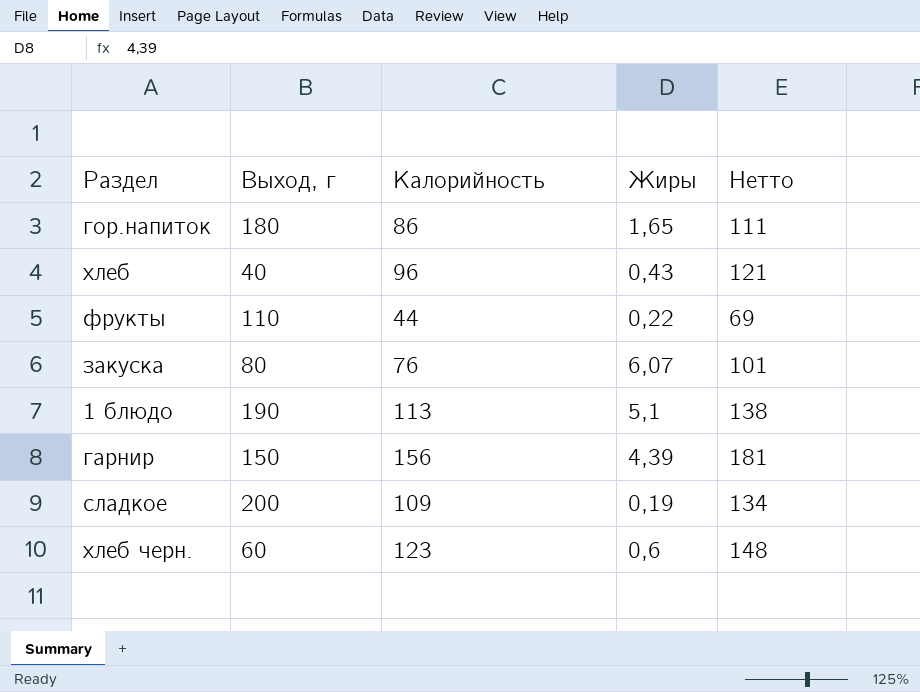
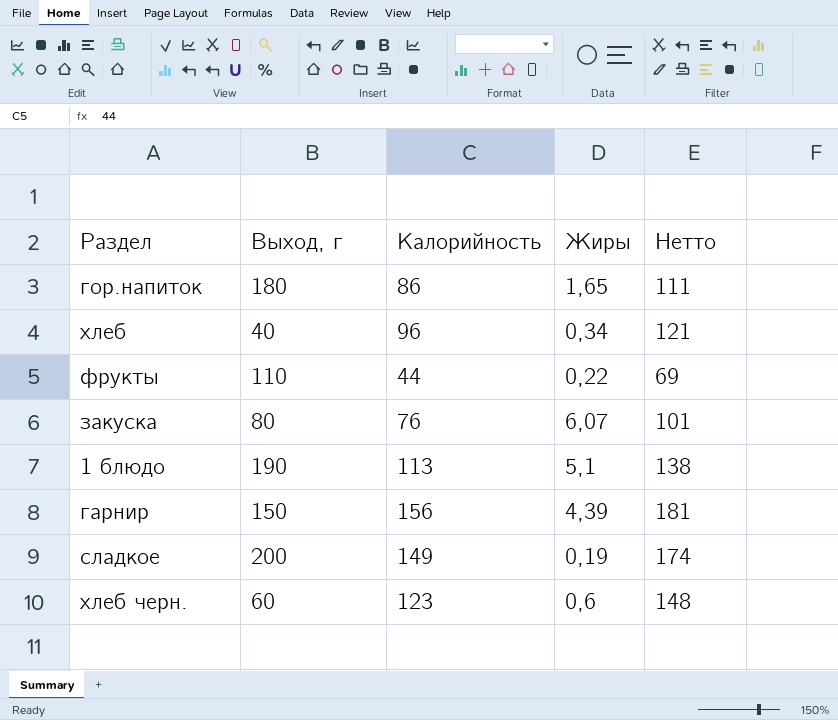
хлеб | Жиры: 0,43 -> 0,34
сладкое | Калорийность: 109 -> 149
сладкое | Нетто: 134 -> 174

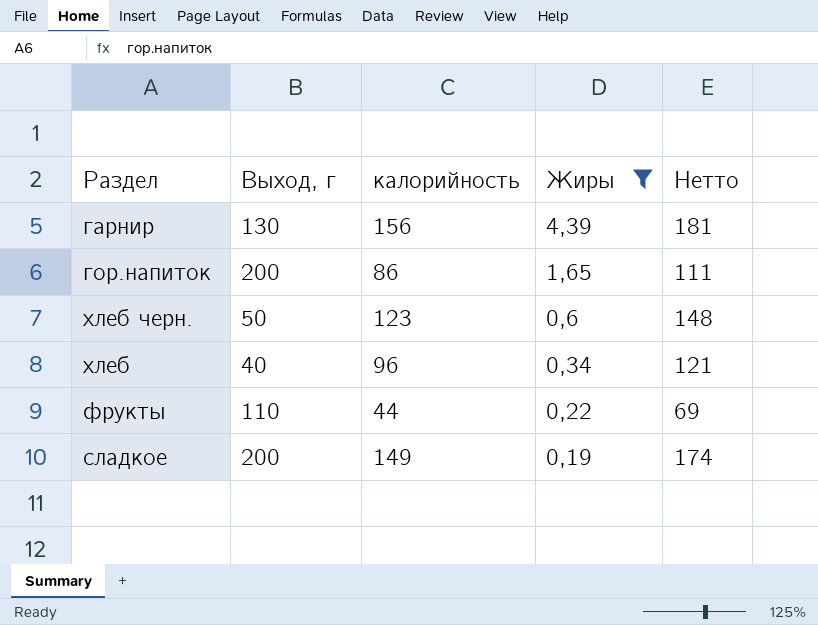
filter: none -> Жиры <= 4,39
row order: none -> Жиры descending
column name: Калорийность -> калорийность
гарнир | Выход, г: 150 -> 130
гор.напиток | Выход, г: 180 -> 200
хлеб черн. | Выход, г: 60 -> 50

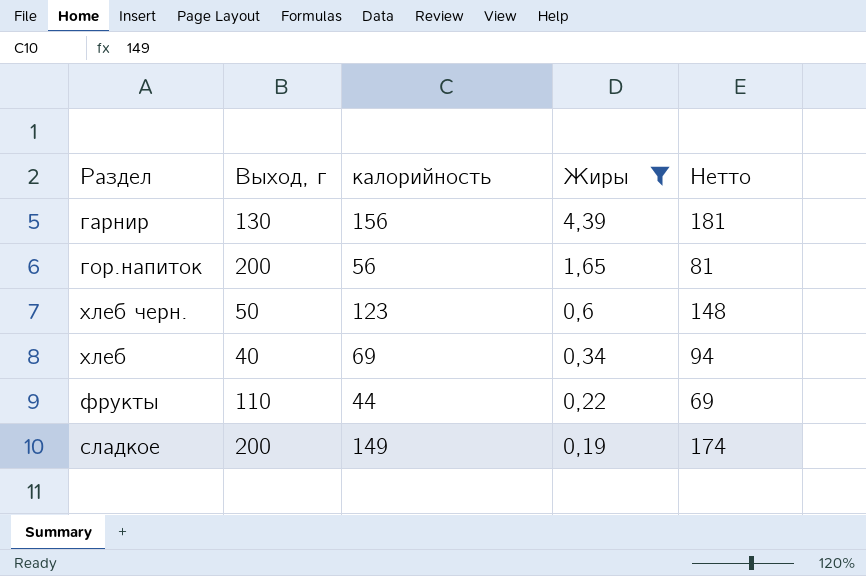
гор.напиток | калорийность: 86 -> 56
гор.напиток | Нетто: 111 -> 81
хлеб | калорийность: 96 -> 69
хлеб | Нетто: 121 -> 94

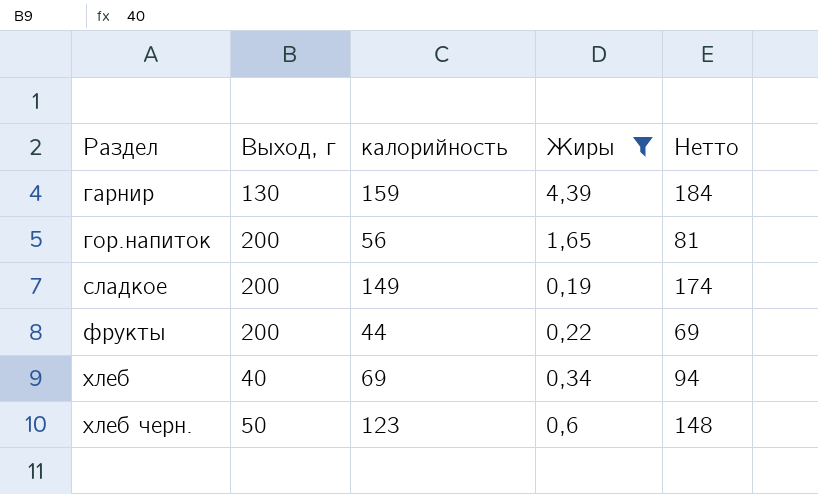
row order: Жиры descending -> Раздел ascending
гарнир | калорийность: 156 -> 159
гарнир | Нетто: 181 -> 184
фрукты | Выход, г: 110 -> 200

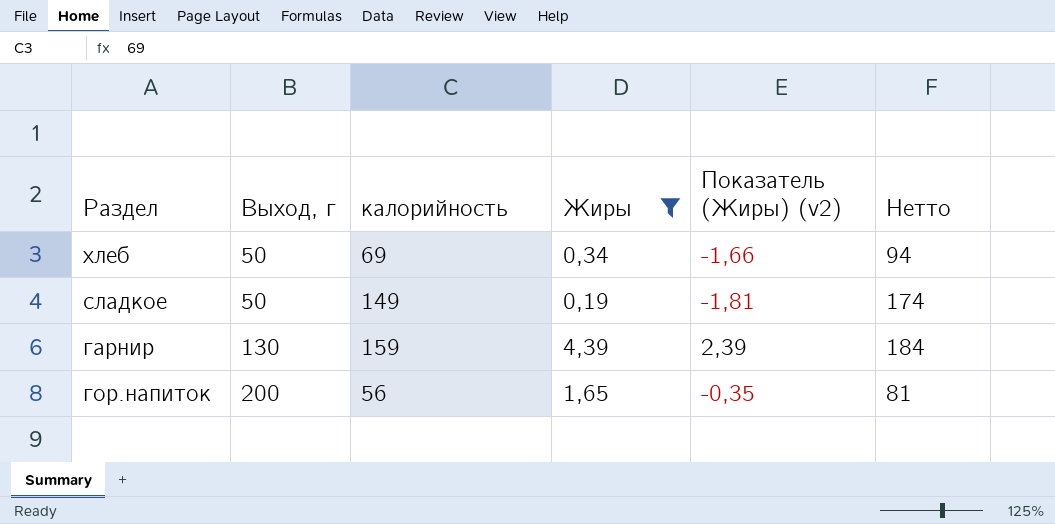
row order: Раздел ascending -> Выход, г ascending
column Показатель (Жиры) (v2) | formula: none -> [Жиры] - 2
row фрукты: 200 | 44 | 0,22 | 69 -> none
row хлеб черн.: 50 | 123 | 0,6 | 148 -> none
хлеб | Выход, г: 40 -> 50
сладкое | Выход, г: 200 -> 50

